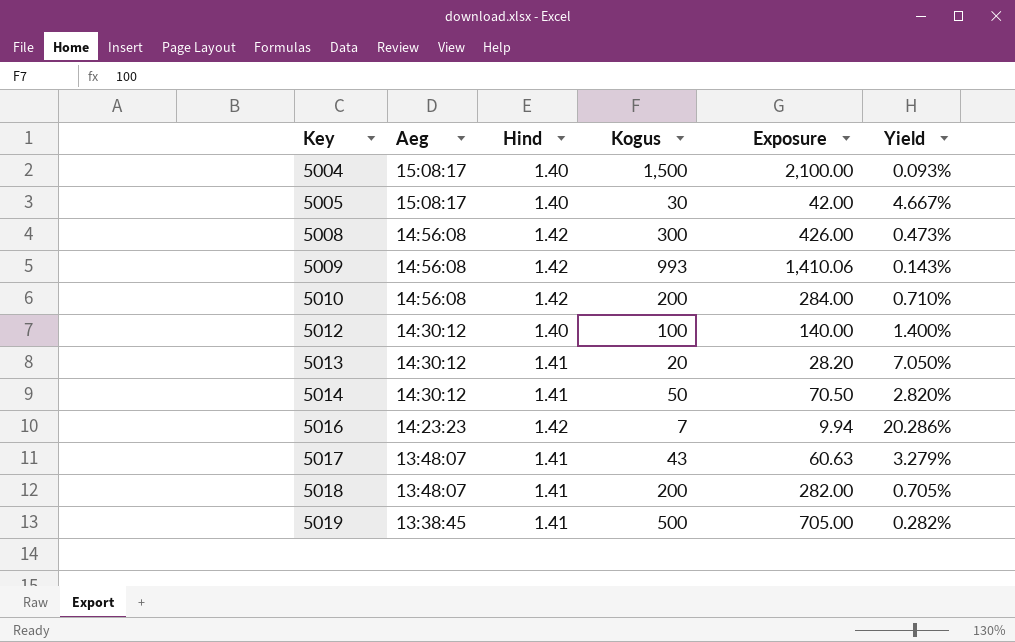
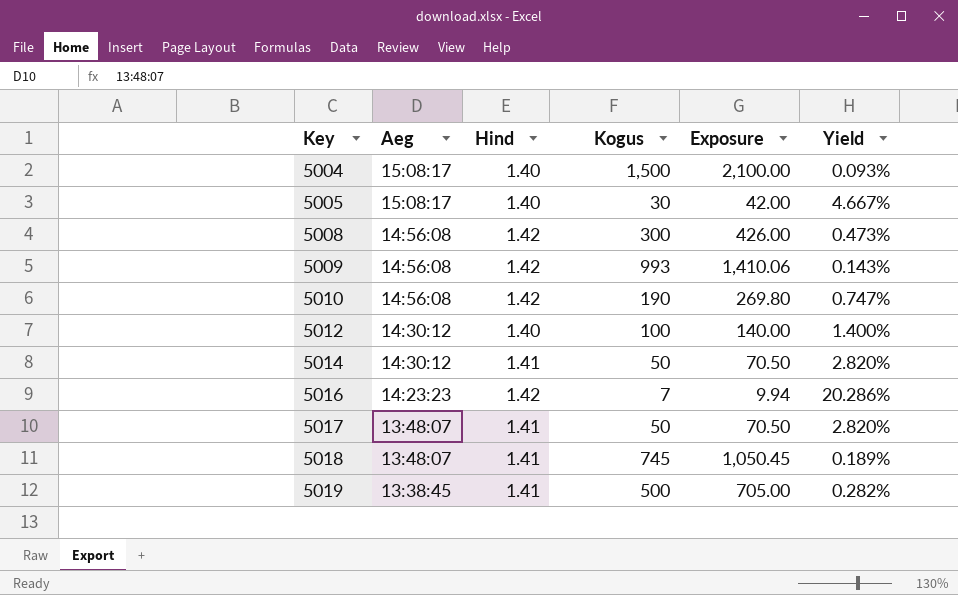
row 5013: 14:30:12 | 1.41 | 20 | 28.20 | 7.050% -> none
5010 | Kogus: 200 -> 190
5010 | Exposure: 284.00 -> 269.80
5010 | Yield: 0.710% -> 0.747%
5017 | Kogus: 43 -> 50
5017 | Exposure: 60.63 -> 70.50
5017 | Yield: 3.279% -> 2.820%
5018 | Kogus: 200 -> 745
5018 | Exposure: 282.00 -> 1,050.45
5018 | Yield: 0.705% -> 0.189%

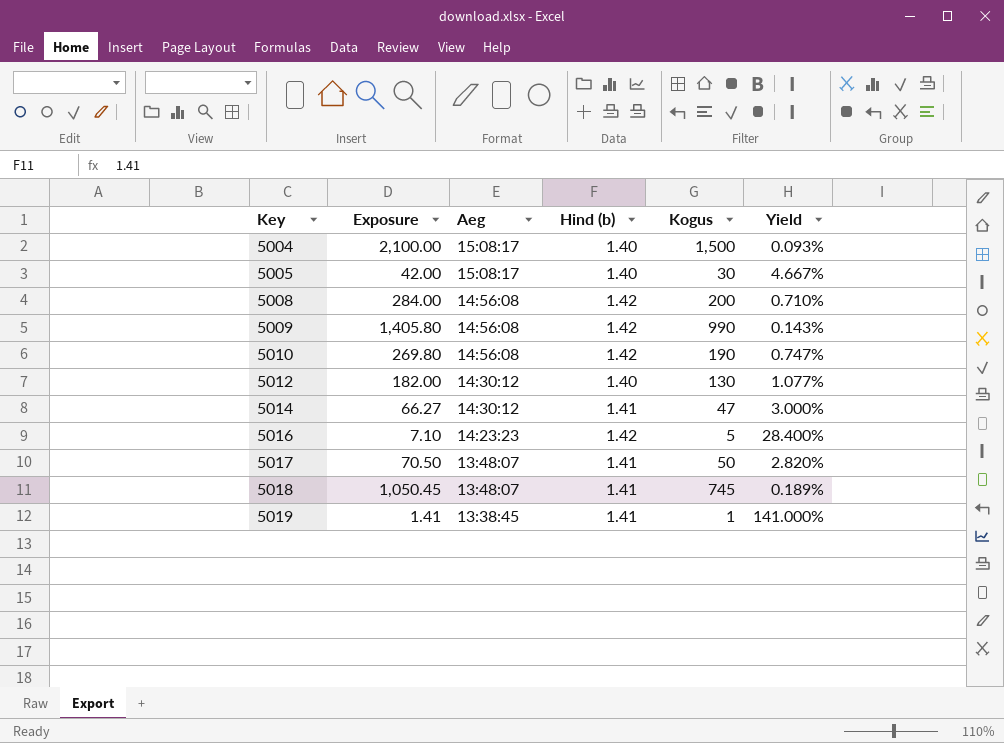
column Exposure | position: 5 -> 2
column name: Hind -> Hind (b)
5008 | Exposure: 426.00 -> 284.00
5008 | Kogus: 300 -> 200
5008 | Yield: 0.473% -> 0.710%
5009 | Exposure: 1,410.06 -> 1,405.80
5009 | Kogus: 993 -> 990
5012 | Exposure: 140.00 -> 182.00
5012 | Kogus: 100 -> 130
5012 | Yield: 1.400% -> 1.077%
5014 | Exposure: 70.50 -> 66.27
5014 | Kogus: 50 -> 47
5014 | Yield: 2.820% -> 3.000%
5016 | Exposure: 9.94 -> 7.10
5016 | Kogus: 7 -> 5
5016 | Yield: 20.286% -> 28.400%
5019 | Exposure: 705.00 -> 1.41
5019 | Kogus: 500 -> 1
5019 | Yield: 0.282% -> 141.000%

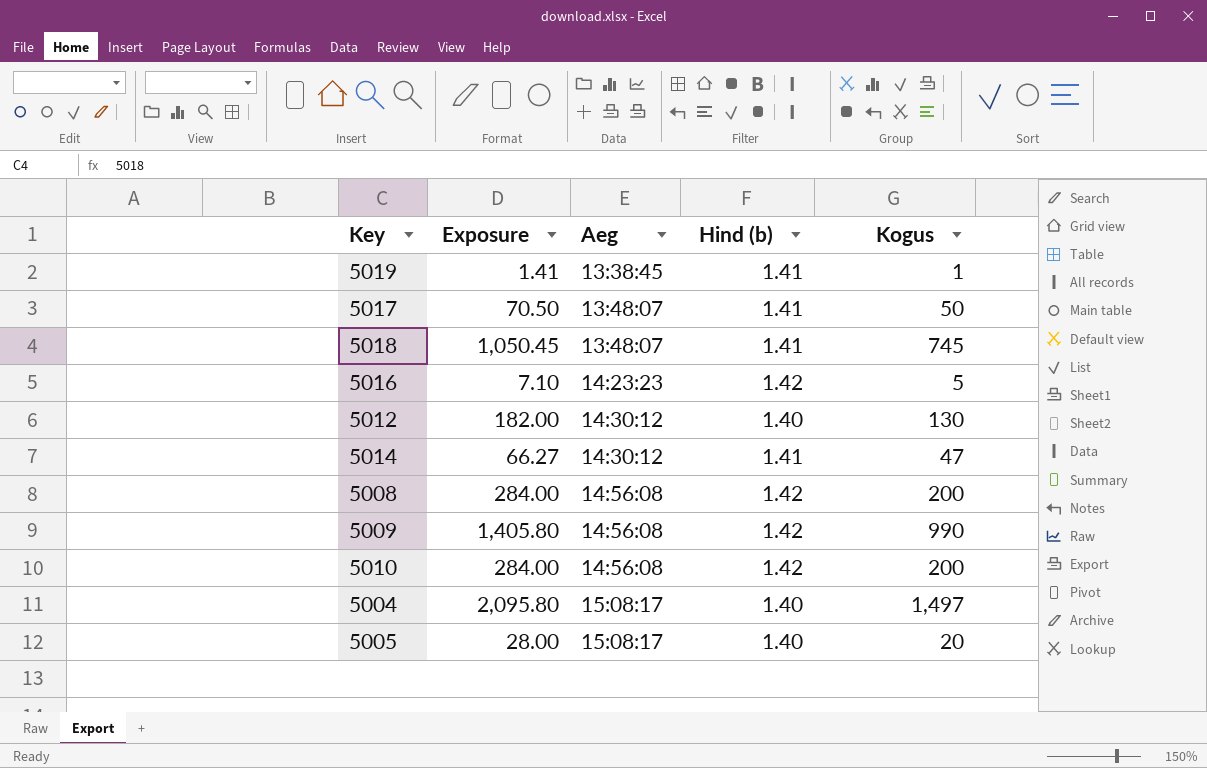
row order: Key ascending -> Aeg ascending
column Yield | formula: [Hind (b)] / [Kogus] -> none
5010 | Exposure: 269.80 -> 284.00
5010 | Kogus: 190 -> 200
5004 | Exposure: 2,100.00 -> 2,095.80
5004 | Kogus: 1,500 -> 1,497
5005 | Exposure: 42.00 -> 28.00
5005 | Kogus: 30 -> 20

